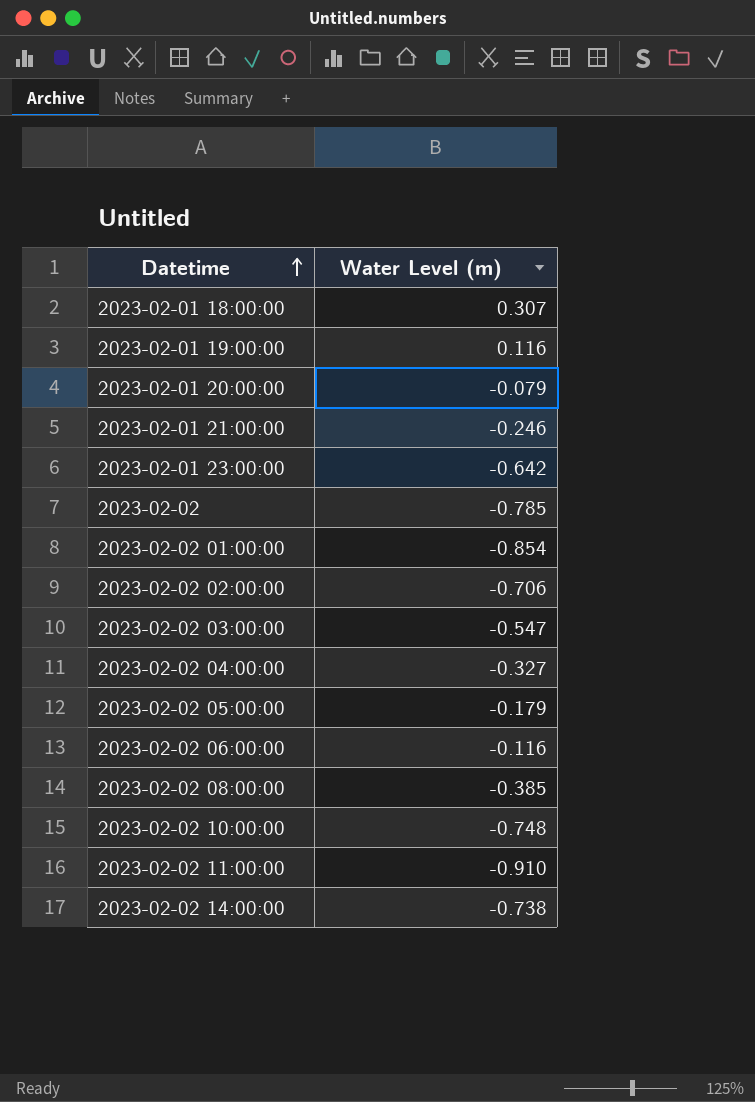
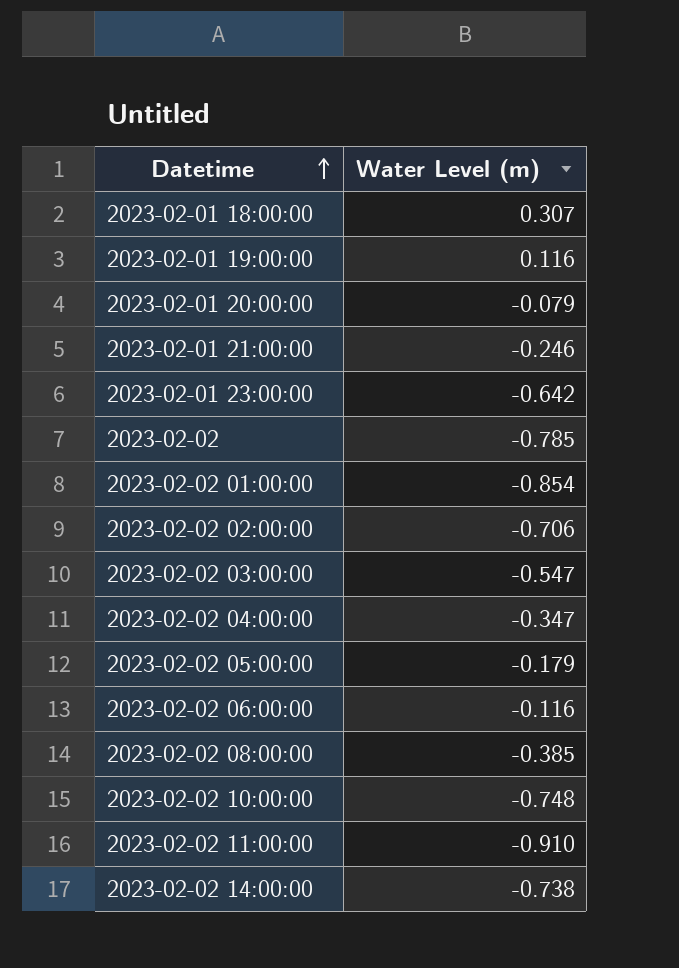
2023-02-02 04:00:00 | Water Level (m): -0.327 -> -0.347

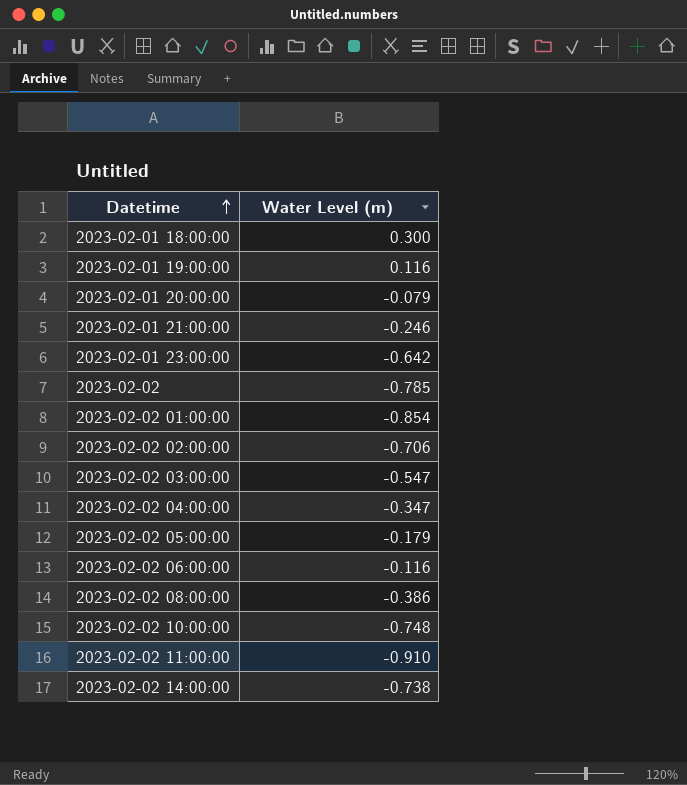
2023-02-01 18:00:00 | Water Level (m): 0.307 -> 0.300
2023-02-02 08:00:00 | Water Level (m): -0.385 -> -0.386

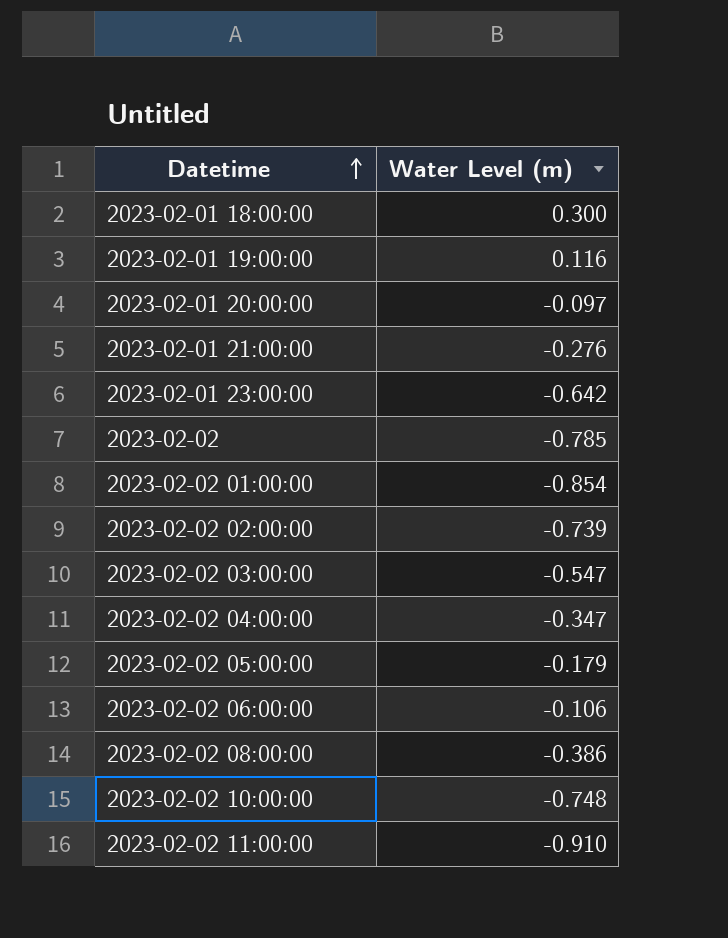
row 2023-02-02 14:00:00: -0.738 -> none
2023-02-01 20:00:00 | Water Level (m): -0.079 -> -0.097
2023-02-01 21:00:00 | Water Level (m): -0.246 -> -0.276
2023-02-02 02:00:00 | Water Level (m): -0.706 -> -0.739
2023-02-02 06:00:00 | Water Level (m): -0.116 -> -0.106

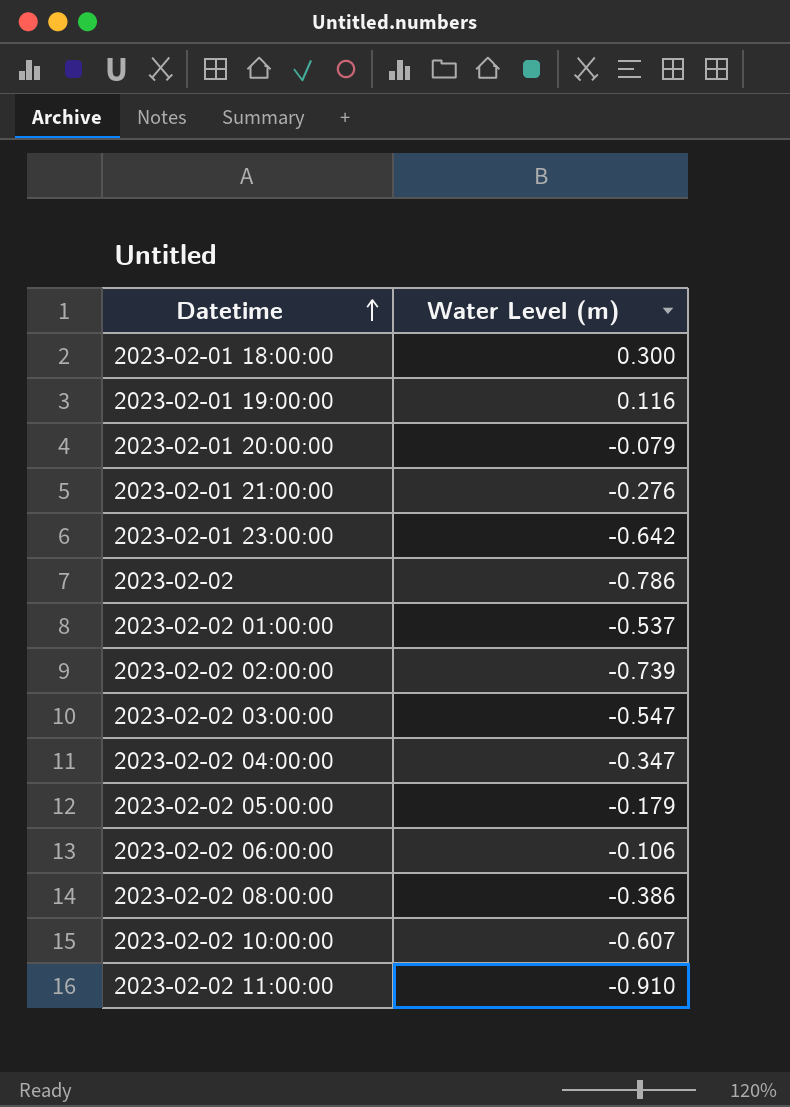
2023-02-01 20:00:00 | Water Level (m): -0.097 -> -0.079
2023-02-02 | Water Level (m): -0.785 -> -0.786
2023-02-02 01:00:00 | Water Level (m): -0.854 -> -0.537
2023-02-02 10:00:00 | Water Level (m): -0.748 -> -0.607

